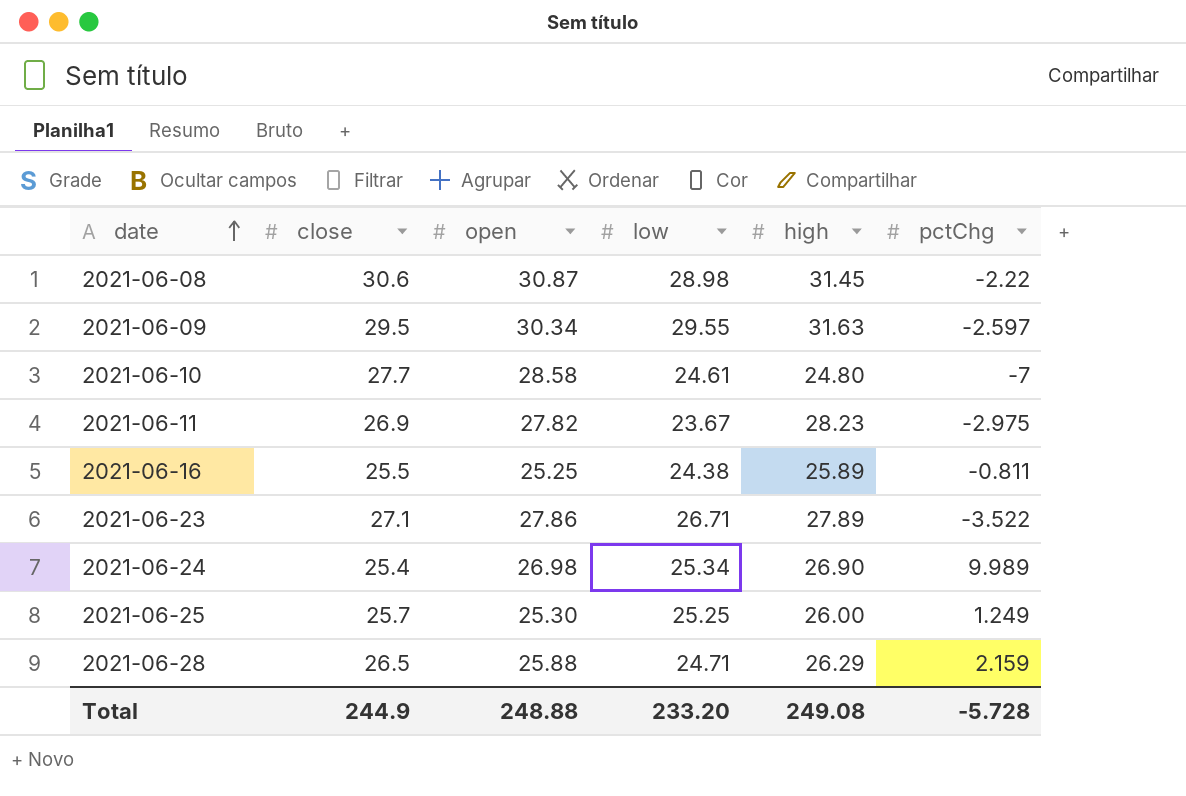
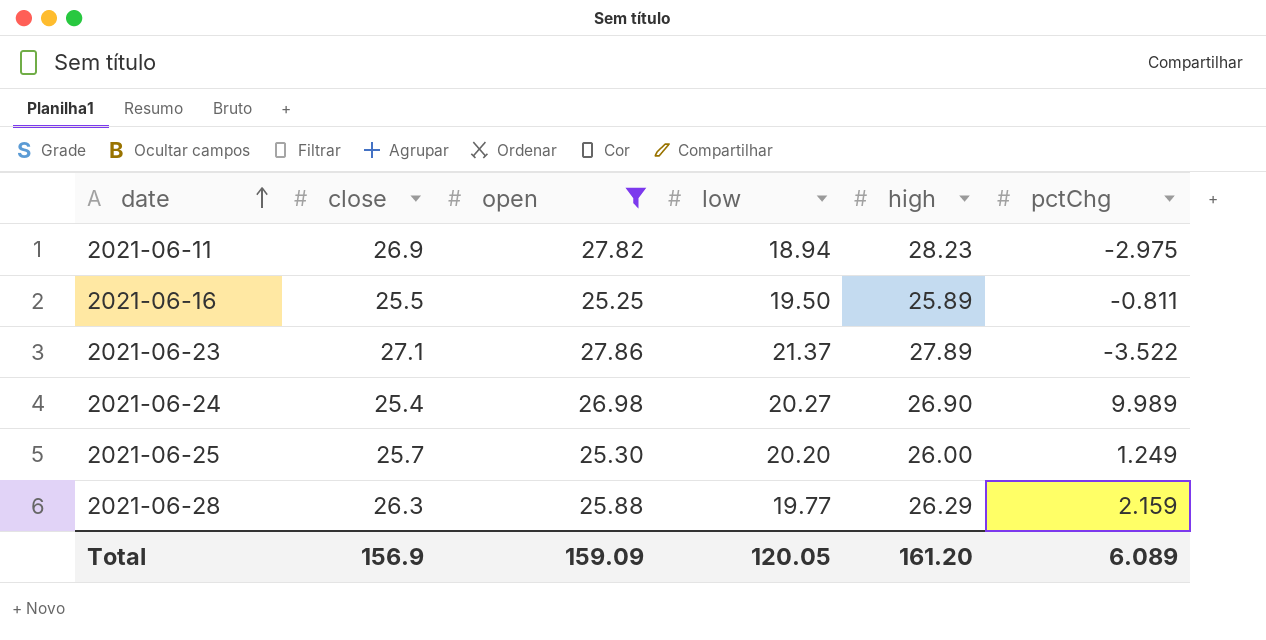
filter: none -> open <= 27.86
2021-06-11 | low: 23.67 -> 18.94
2021-06-16 | low: 24.38 -> 19.50
2021-06-23 | low: 26.71 -> 21.37
2021-06-24 | low: 25.34 -> 20.27
2021-06-25 | low: 25.25 -> 20.20
2021-06-28 | close: 26.5 -> 26.3
2021-06-28 | low: 24.71 -> 19.77
Total | close: 244.9 -> 156.9
Total | open: 248.88 -> 159.09
Total | low: 233.20 -> 120.05
Total | high: 249.08 -> 161.20
Total | pctChg: -5.728 -> 6.089

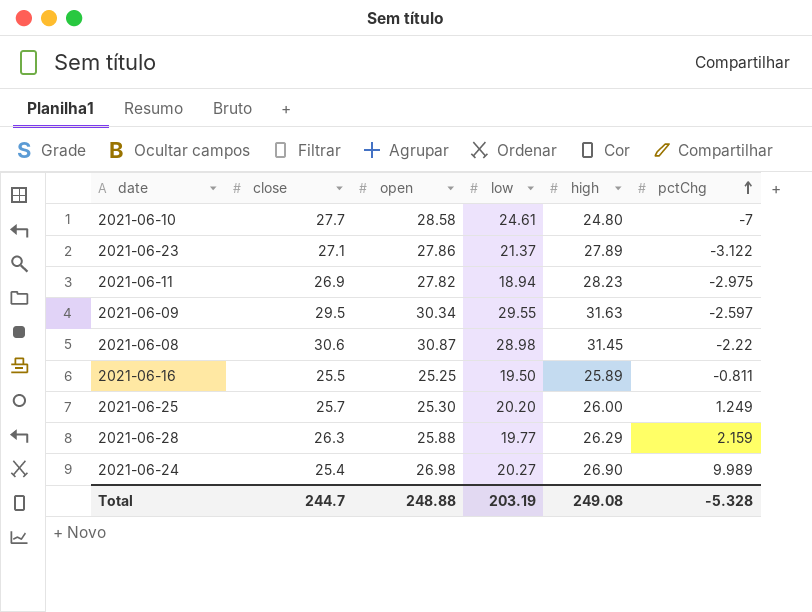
filter: open <= 27.86 -> none
row order: date ascending -> pctChg ascending
2021-06-23 | pctChg: -3.522 -> -3.122
Total | close: 156.9 -> 244.7
Total | open: 159.09 -> 248.88
Total | low: 120.05 -> 203.19
Total | high: 161.20 -> 249.08
Total | pctChg: 6.089 -> -5.328

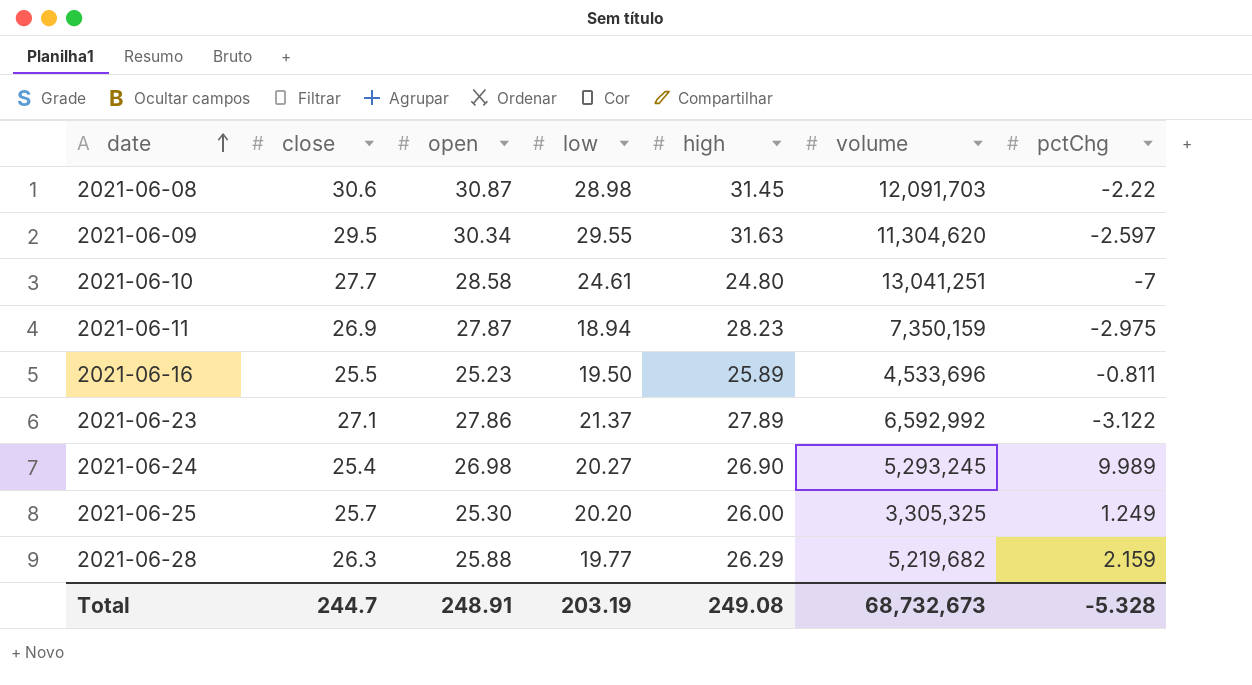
row order: pctChg ascending -> date ascending
column volume | position: none -> 6
2021-06-11 | open: 27.82 -> 27.87
2021-06-16 | open: 25.25 -> 25.23
Total | open: 248.88 -> 248.91

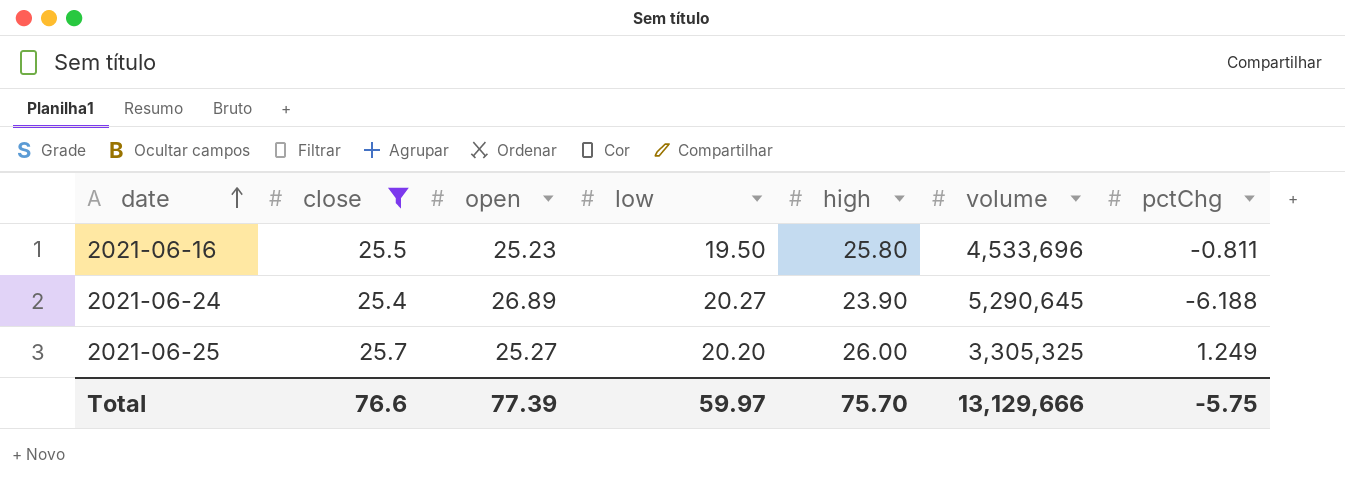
filter: none -> close <= 25.7
2021-06-16 | high: 25.89 -> 25.80
2021-06-24 | open: 26.98 -> 26.89
2021-06-24 | high: 26.90 -> 23.90
2021-06-24 | volume: 5,293,245 -> 5,290,645
2021-06-24 | pctChg: 9.989 -> -6.188
2021-06-25 | open: 25.30 -> 25.27
Total | close: 244.7 -> 76.6
Total | open: 248.91 -> 77.39
Total | low: 203.19 -> 59.97
Total | high: 249.08 -> 75.70
Total | volume: 68,732,673 -> 13,129,666
Total | pctChg: -5.328 -> -5.75

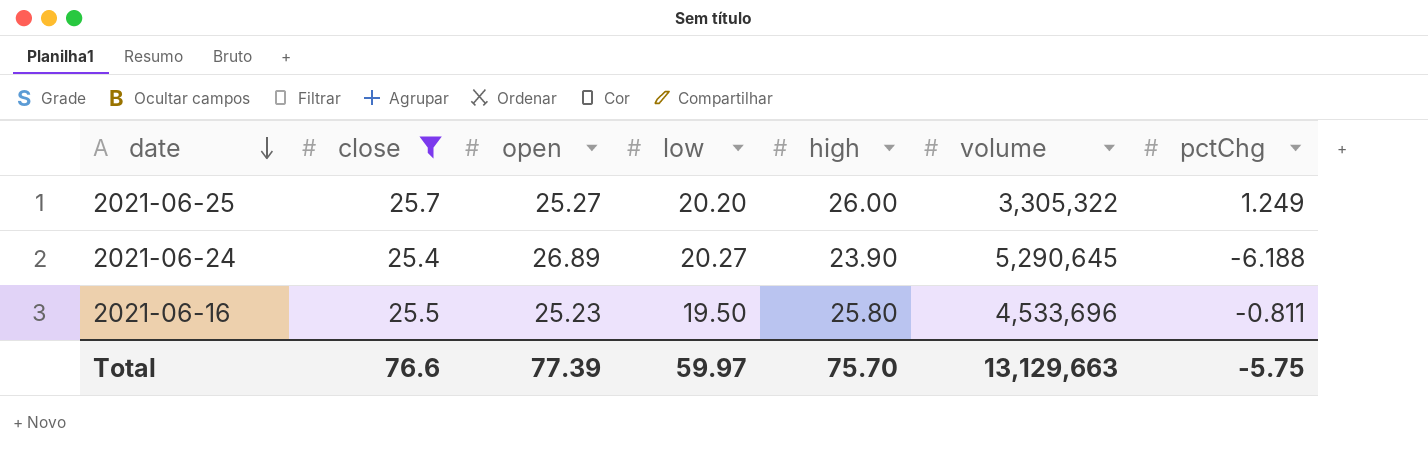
row order: date ascending -> date descending
2021-06-25 | volume: 3,305,325 -> 3,305,322
Total | volume: 13,129,666 -> 13,129,663

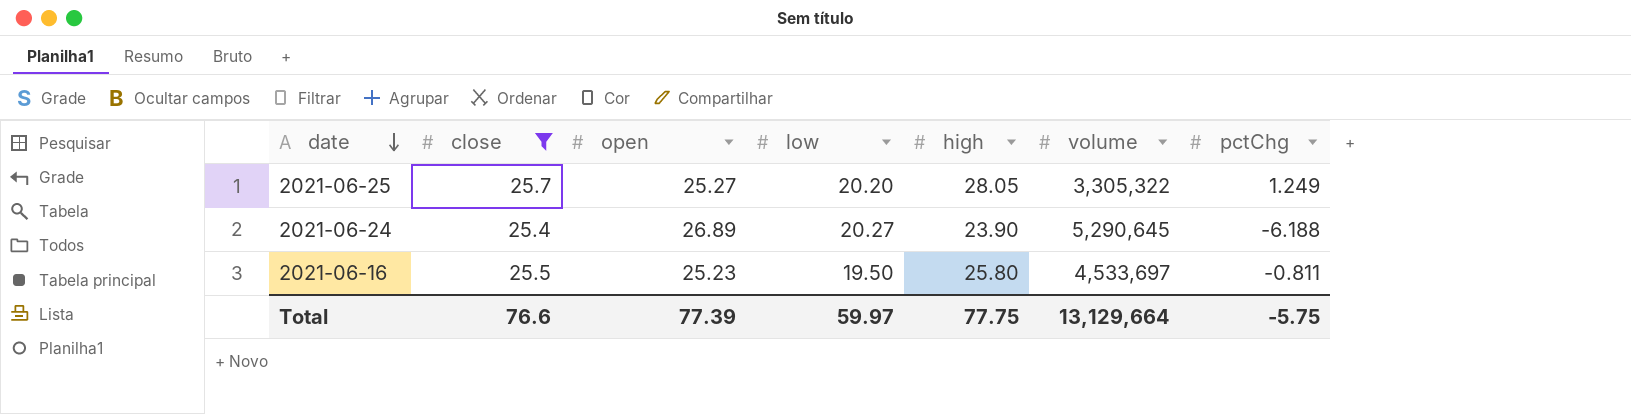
2021-06-25 | high: 26.00 -> 28.05
2021-06-16 | volume: 4,533,696 -> 4,533,697
Total | high: 75.70 -> 77.75
Total | volume: 13,129,663 -> 13,129,664

